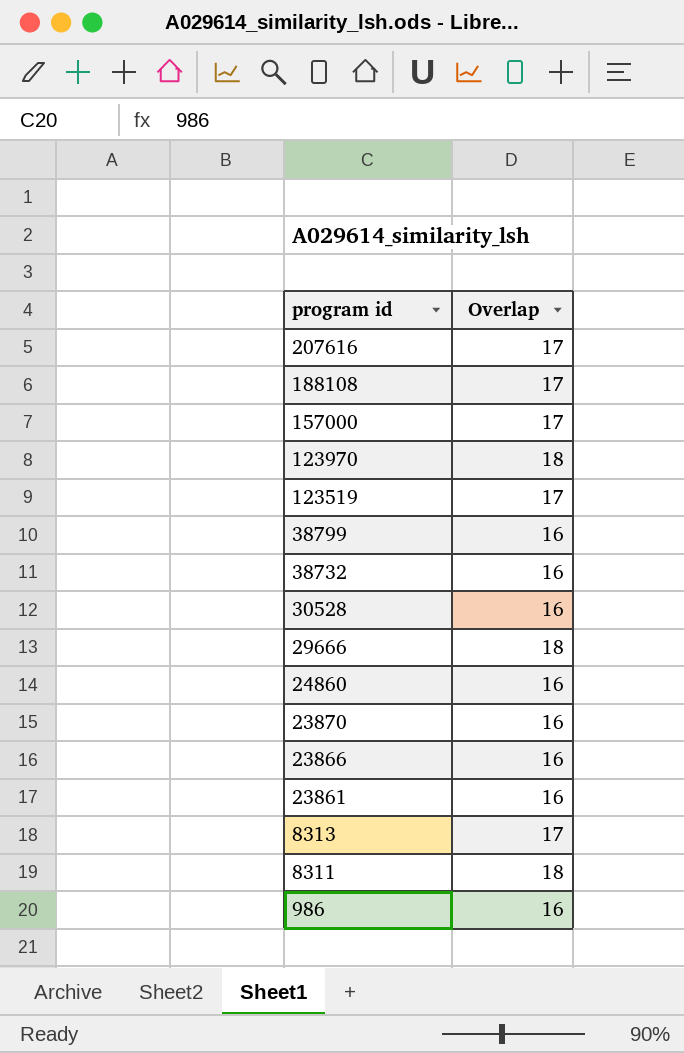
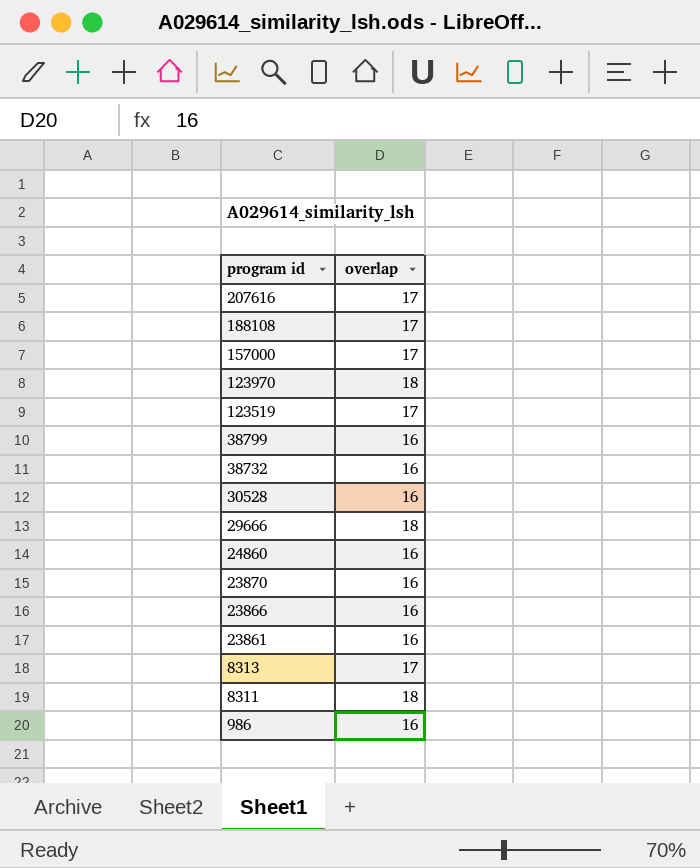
column name: Overlap -> overlap

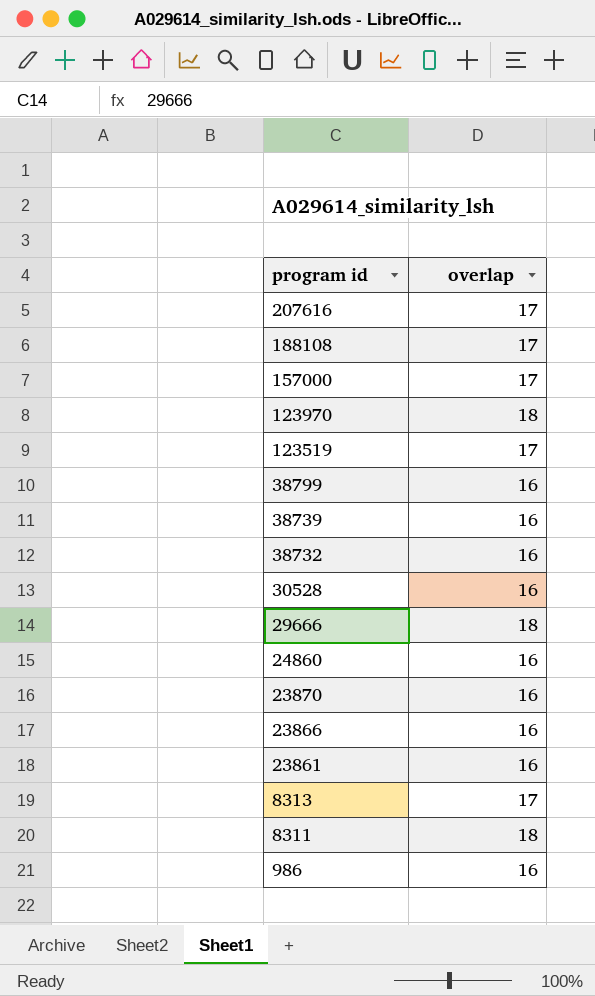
row 38739: none -> 16

